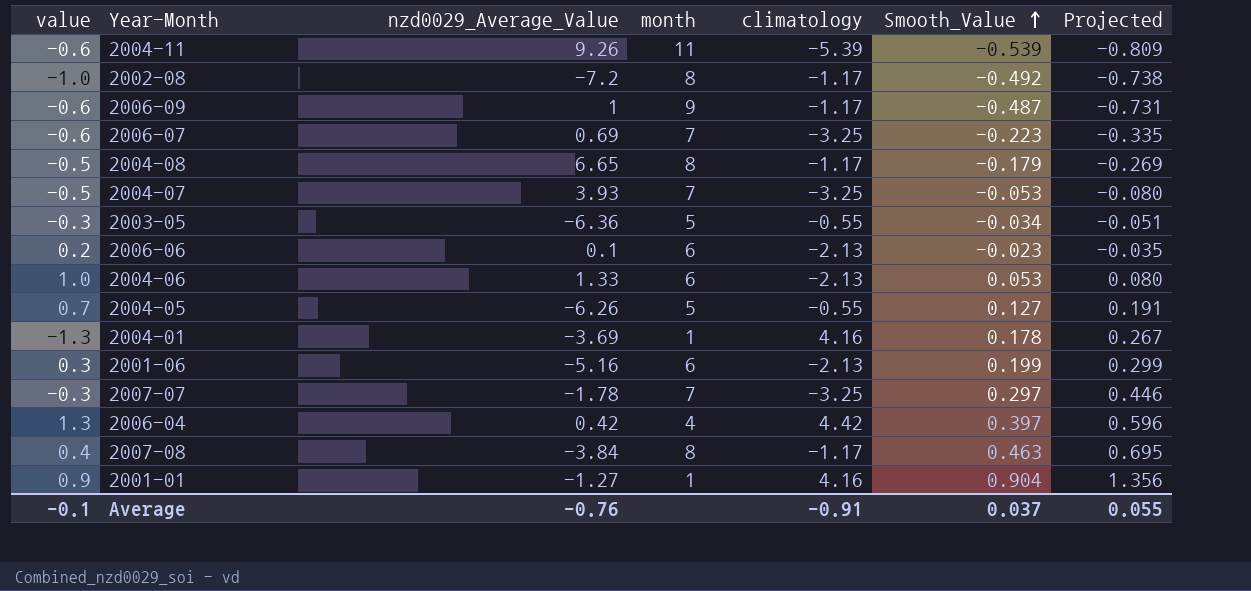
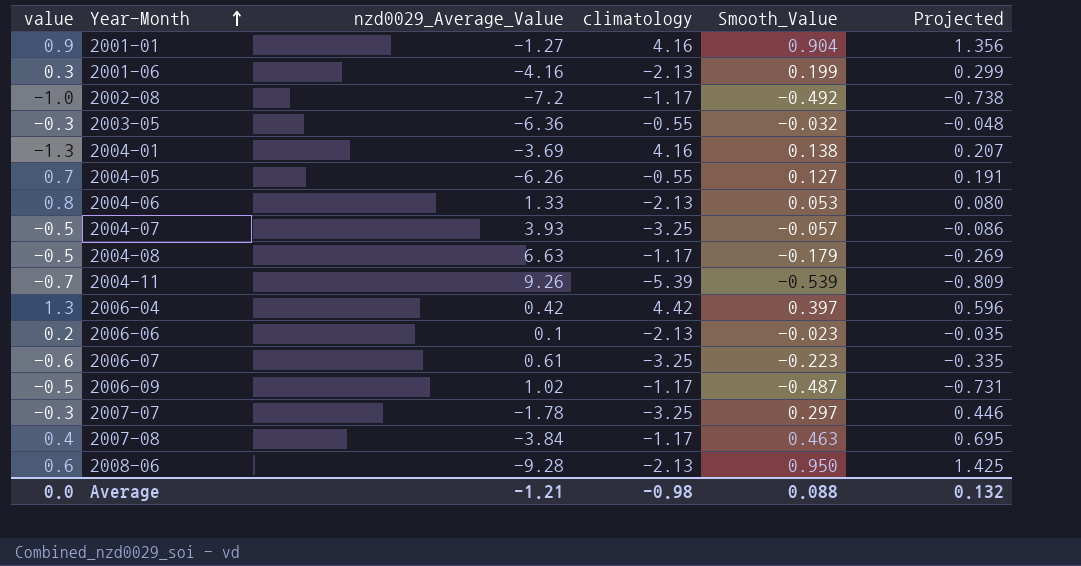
row order: Smooth_Value ascending -> Year-Month ascending
column month | position: 4 -> none
2001-06 | nzd0029_Average_Value: -5.16 -> -4.16
2003-05 | Smooth_Value: -0.034 -> -0.032
2003-05 | Projected: -0.051 -> -0.048
2004-01 | Smooth_Value: 0.178 -> 0.138
2004-01 | Projected: 0.267 -> 0.207
2004-06 | value: 1.0 -> 0.8
2004-07 | Smooth_Value: -0.053 -> -0.057
2004-07 | Projected: -0.080 -> -0.086
2004-08 | nzd0029_Average_Value: 6.65 -> 6.63
2004-11 | value: -0.6 -> -0.7
2006-07 | nzd0029_Average_Value: 0.69 -> 0.61
2006-09 | value: -0.6 -> -0.5
2006-09 | nzd0029_Average_Value: 1 -> 1.02
row 2008-06: none -> 0.6 | -9.28 | -2.13 | 0.950 | 1.425
Average | value: -0.1 -> 0.0
Average | nzd0029_Average_Value: -0.76 -> -1.21
Average | climatology: -0.91 -> -0.98
Average | Smooth_Value: 0.037 -> 0.088
Average | Projected: 0.055 -> 0.132

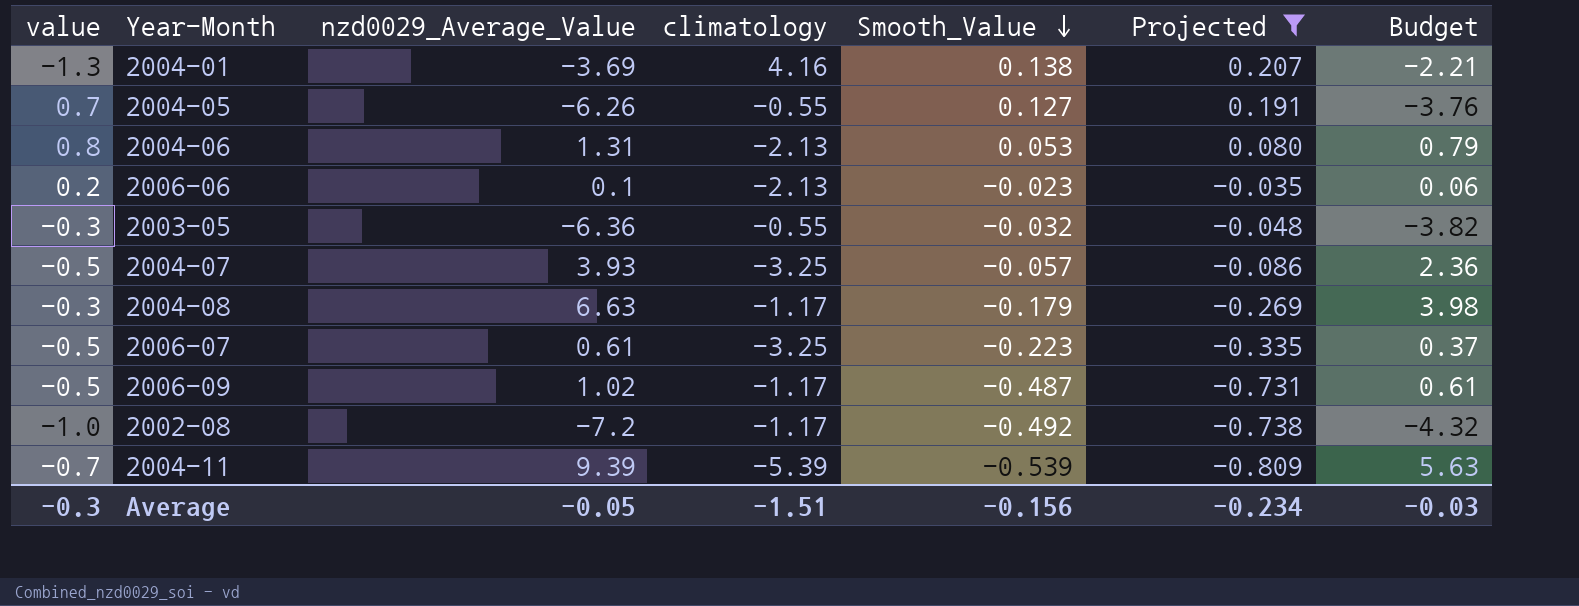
filter: none -> Projected <= 0.207
row order: Year-Month ascending -> Smooth_Value descending
column Budget | formula: none -> [nzd0029_Average_Value] * 0.6
2004-06 | nzd0029_Average_Value: 1.33 -> 1.31
2004-08 | value: -0.5 -> -0.3
2006-07 | value: -0.6 -> -0.5
2004-11 | nzd0029_Average_Value: 9.26 -> 9.39
Average | value: 0.0 -> -0.3
Average | nzd0029_Average_Value: -1.21 -> -0.05
Average | climatology: -0.98 -> -1.51
Average | Smooth_Value: 0.088 -> -0.156
Average | Projected: 0.132 -> -0.234

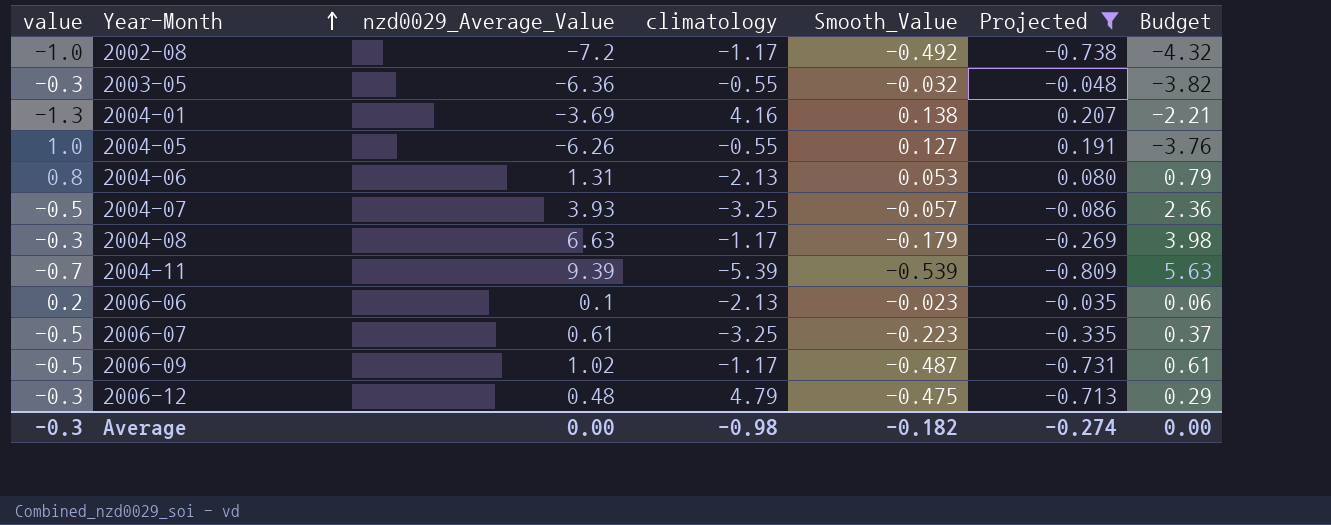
row order: Smooth_Value descending -> Year-Month ascending
2004-05 | value: 0.7 -> 1.0
row 2006-12: none -> -0.3 | 0.48 | 4.79 | -0.475 | -0.713 | 0.29
Average | nzd0029_Average_Value: -0.05 -> 0.00
Average | climatology: -1.51 -> -0.98
Average | Smooth_Value: -0.156 -> -0.182
Average | Projected: -0.234 -> -0.274
Average | Budget: -0.03 -> 0.00

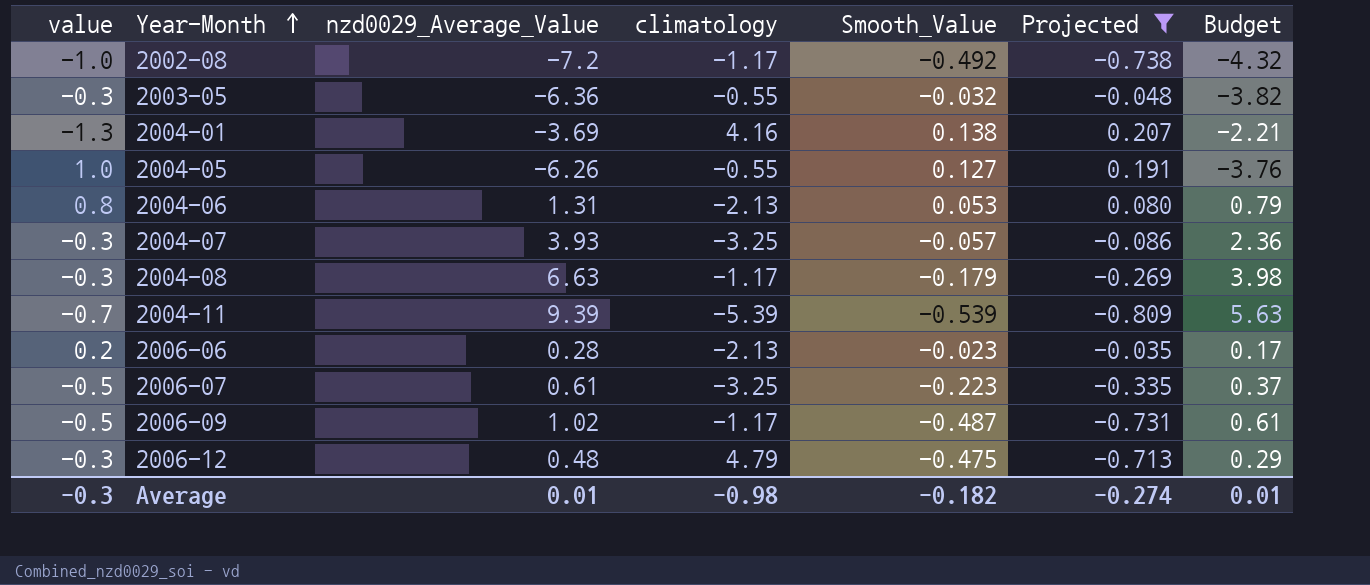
2004-07 | value: -0.5 -> -0.3
2006-06 | nzd0029_Average_Value: 0.1 -> 0.28
2006-06 | Budget: 0.06 -> 0.17
Average | nzd0029_Average_Value: 0.00 -> 0.01
Average | Budget: 0.00 -> 0.01

